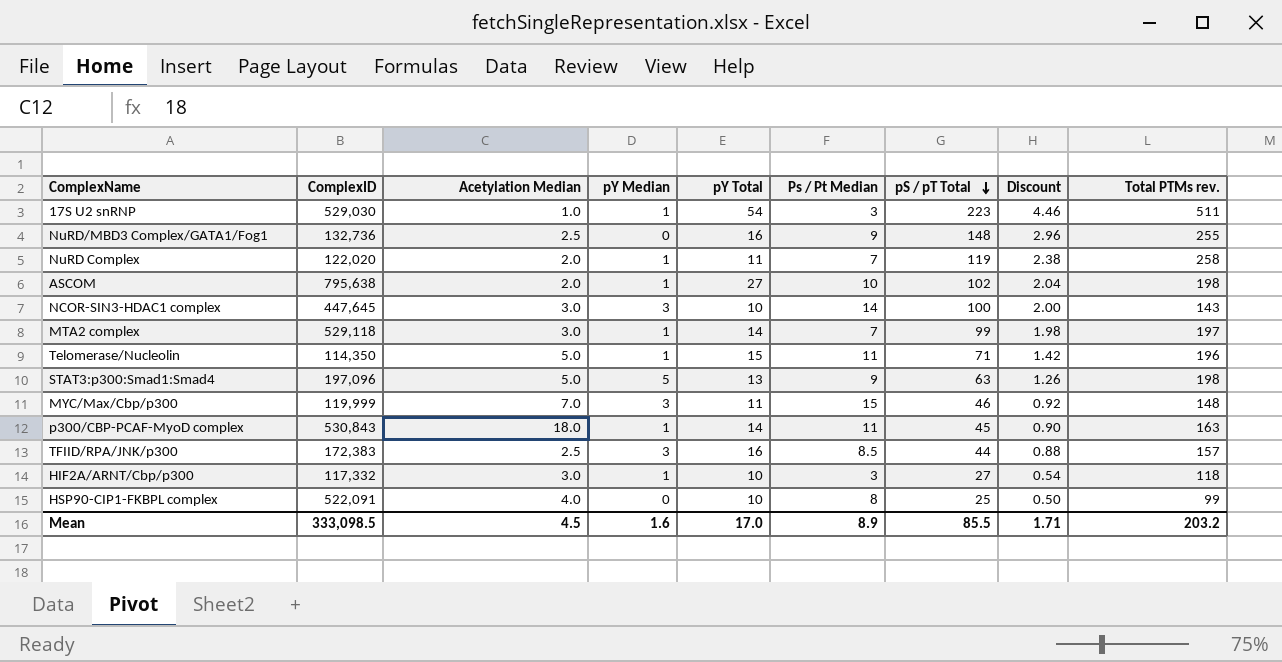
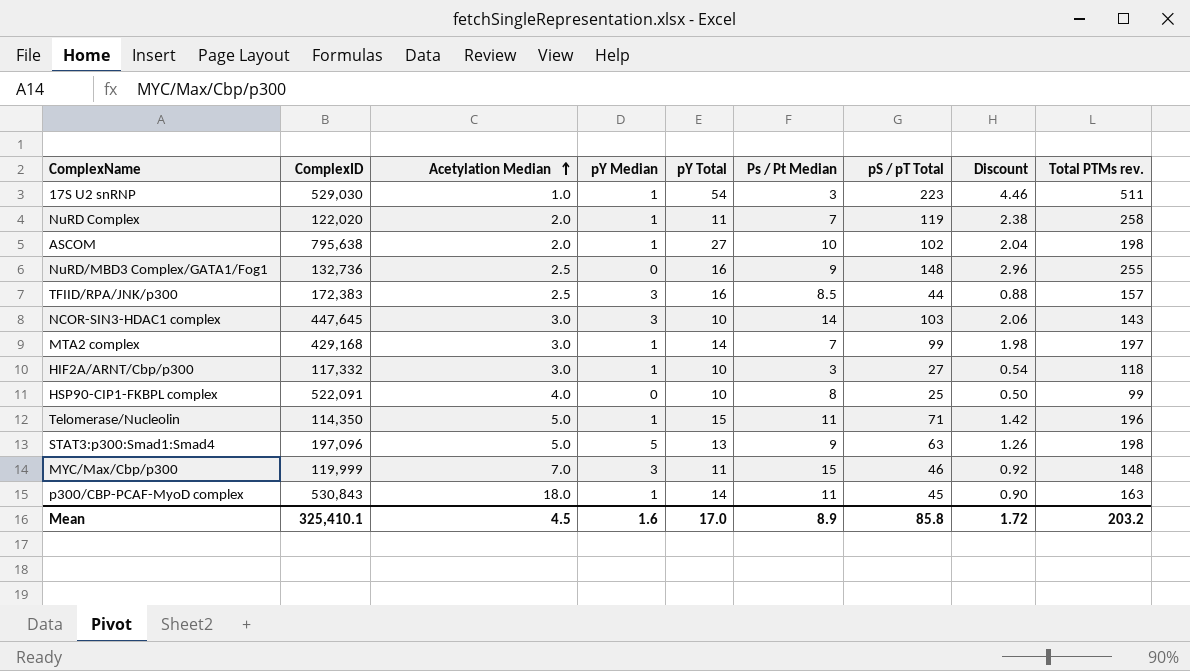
row order: pS / pT Total descending -> Acetylation Median ascending
NCOR-SIN3-HDAC1 complex | pS / pT Total: 100 -> 103
NCOR-SIN3-HDAC1 complex | Discount: 2.00 -> 2.06
MTA2 complex | ComplexID: 529,118 -> 429,168
Mean | ComplexID: 333,098.5 -> 325,410.1
Mean | pS / pT Total: 85.5 -> 85.8
Mean | Discount: 1.71 -> 1.72

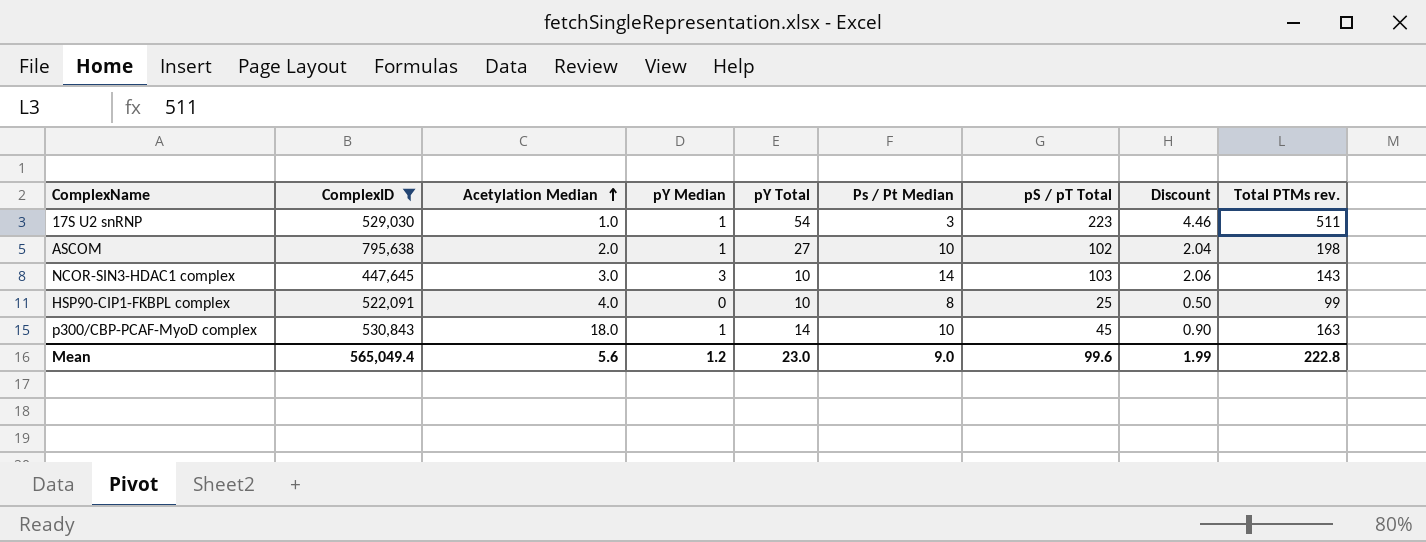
filter: none -> ComplexID >= 447,645
p300/CBP-PCAF-MyoD complex | Ps / Pt Median: 11 -> 10
Mean | ComplexID: 325,410.1 -> 565,049.4
Mean | Acetylation Median: 4.5 -> 5.6
Mean | pY Median: 1.6 -> 1.2
Mean | pY Total: 17.0 -> 23.0
Mean | Ps / Pt Median: 8.9 -> 9.0
Mean | pS / pT Total: 85.8 -> 99.6
Mean | Discount: 1.72 -> 1.99
Mean | Total PTMs rev.: 203.2 -> 222.8

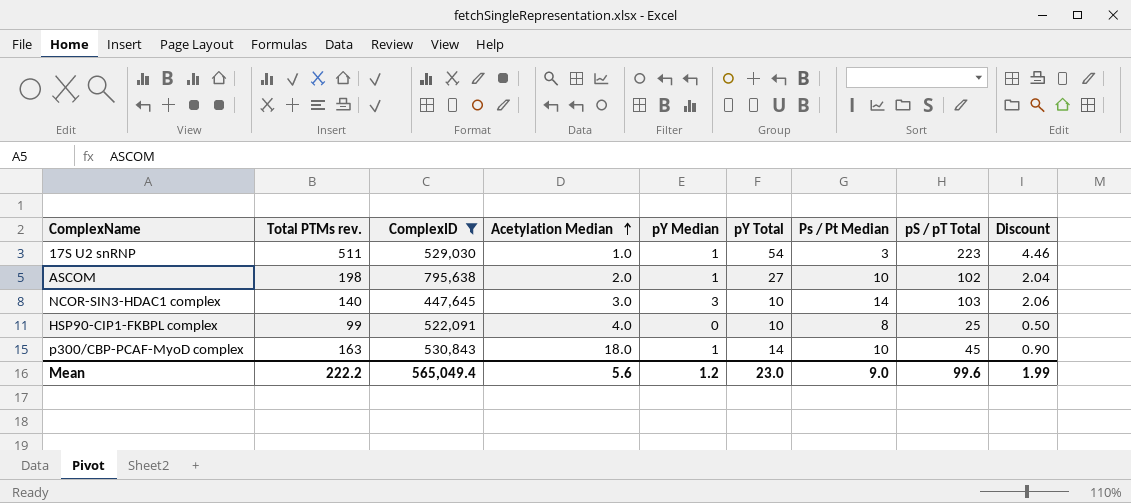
column Total PTMs rev. | position: 9 -> 2
NCOR-SIN3-HDAC1 complex | Total PTMs rev.: 143 -> 140
Mean | Total PTMs rev.: 222.8 -> 222.2

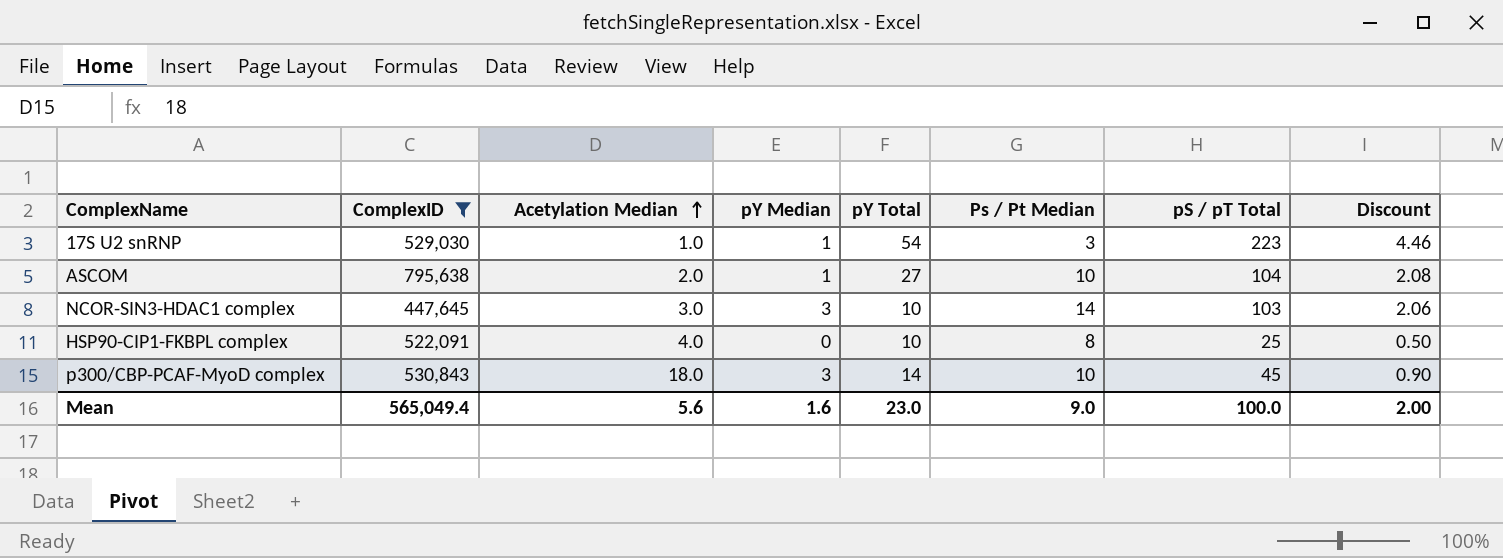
column Total PTMs rev. | position: 2 -> none
ASCOM | pS / pT Total: 102 -> 104
ASCOM | Discount: 2.04 -> 2.08
p300/CBP-PCAF-MyoD complex | pY Median: 1 -> 3
Mean | pY Median: 1.2 -> 1.6
Mean | pS / pT Total: 99.6 -> 100.0
Mean | Discount: 1.99 -> 2.00

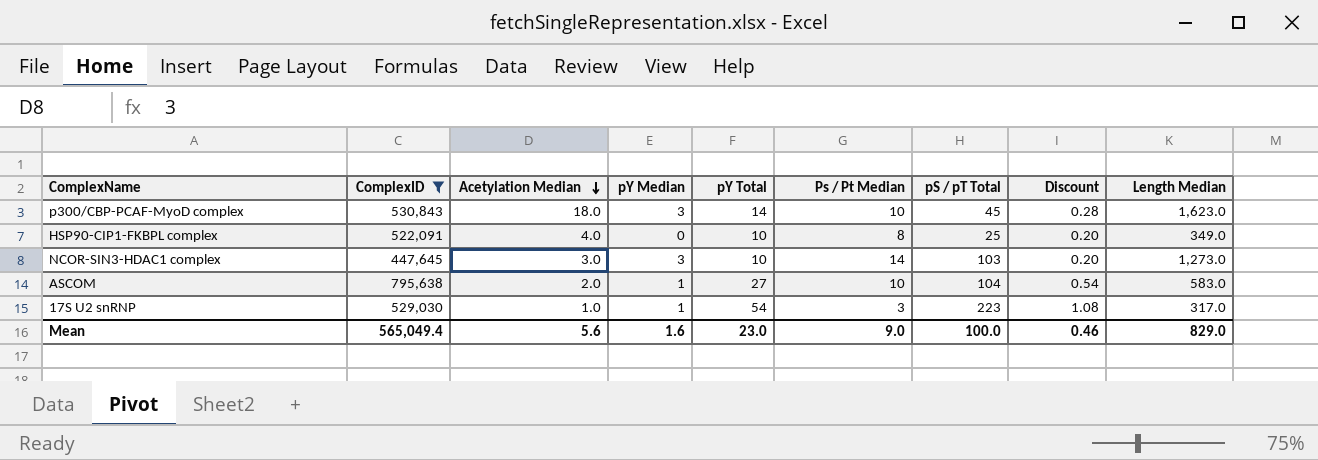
row order: Acetylation Median ascending -> Acetylation Median descending
column Discount | formula: [pS / pT Total] * 0.02 -> [pY Total] * 0.02
column Length Median | position: none -> 9
Mean | Discount: 2.00 -> 0.46

